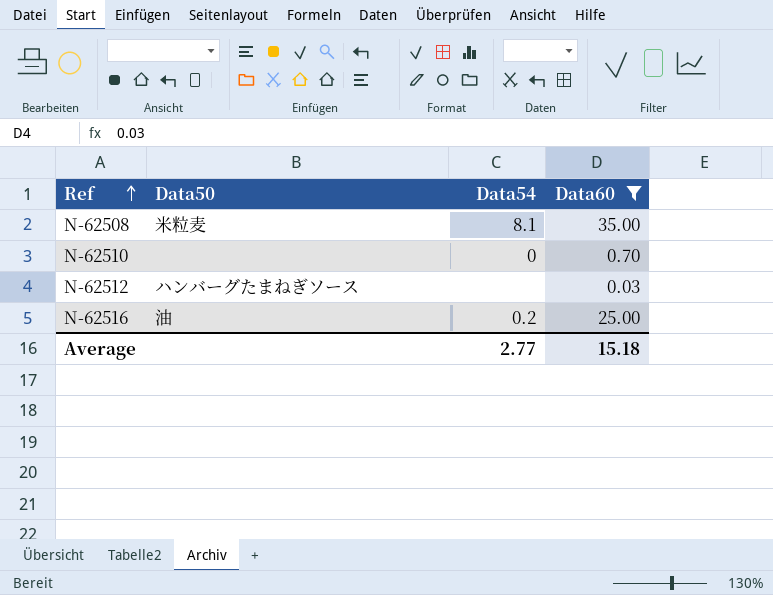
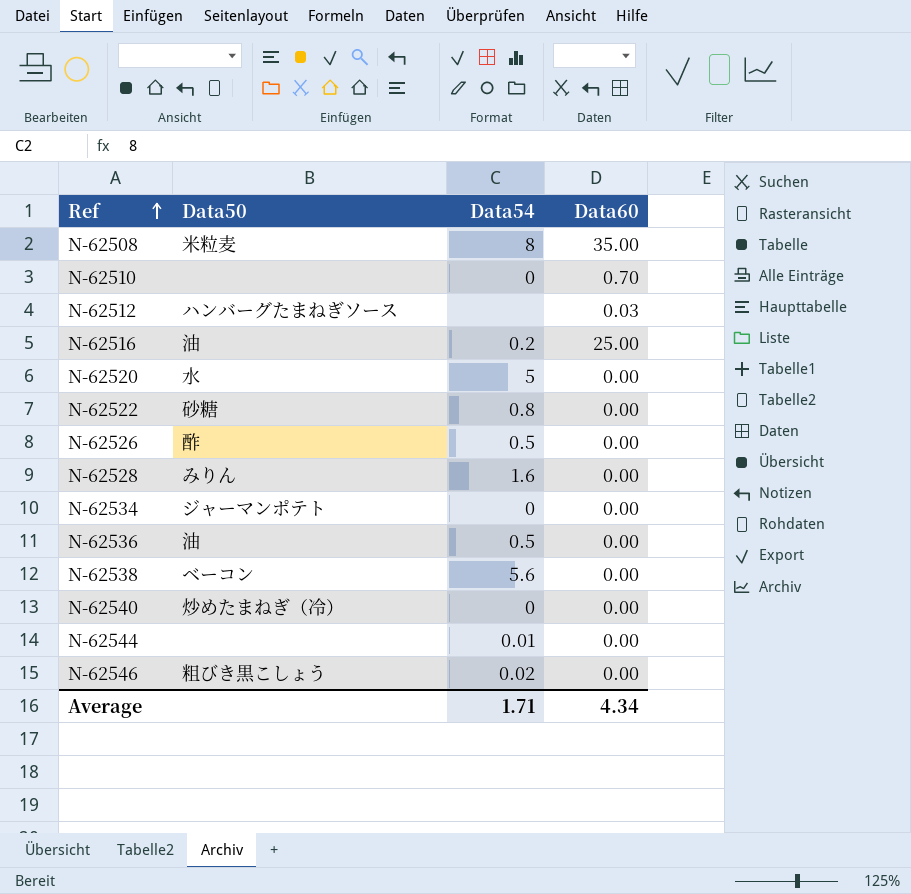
filter: Data60 != 0.00 -> none
N-62508 | Data54: 8.1 -> 8
Average | Data54: 2.77 -> 1.71
Average | Data60: 15.18 -> 4.34

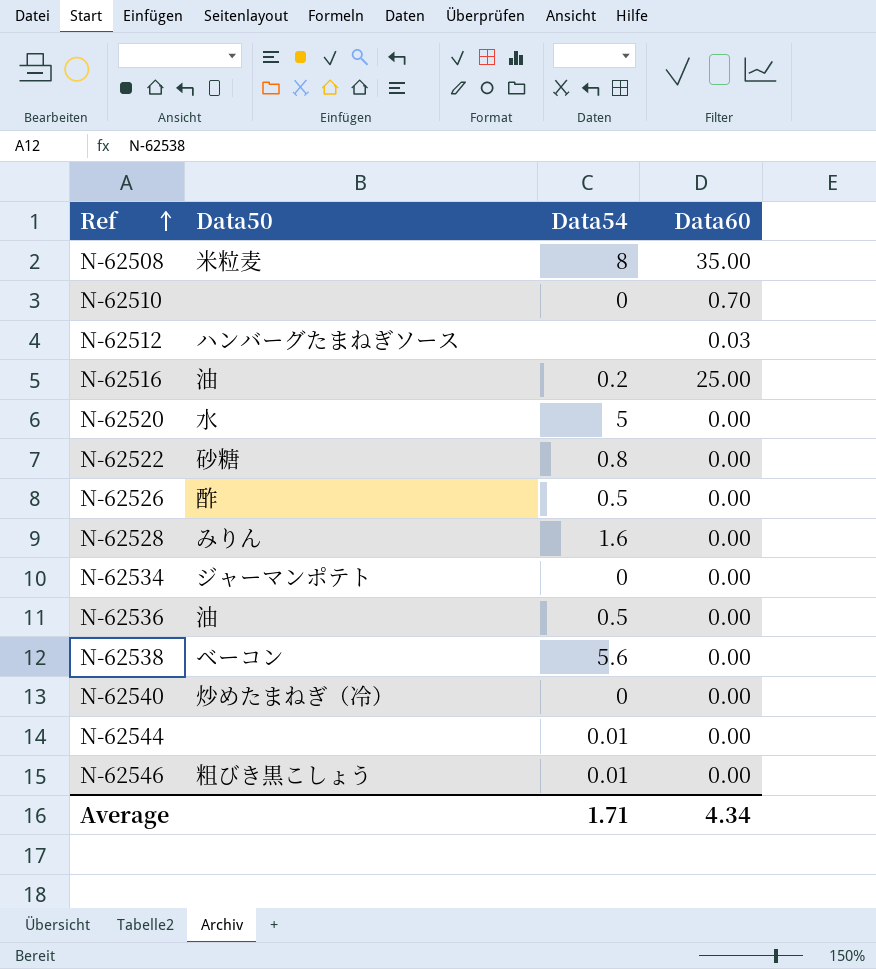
N-62546 | Data54: 0.02 -> 0.01

